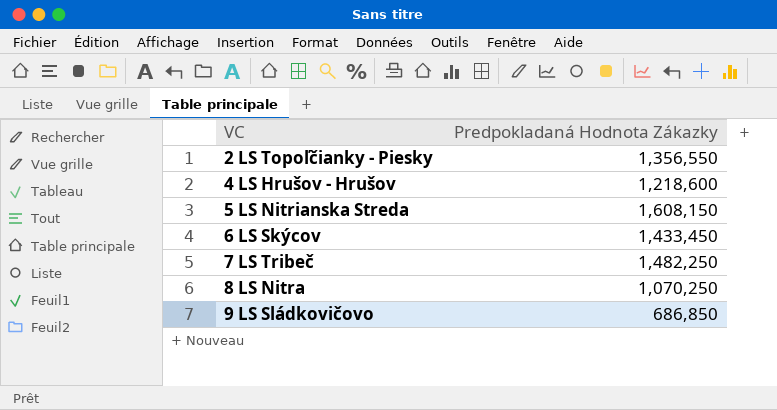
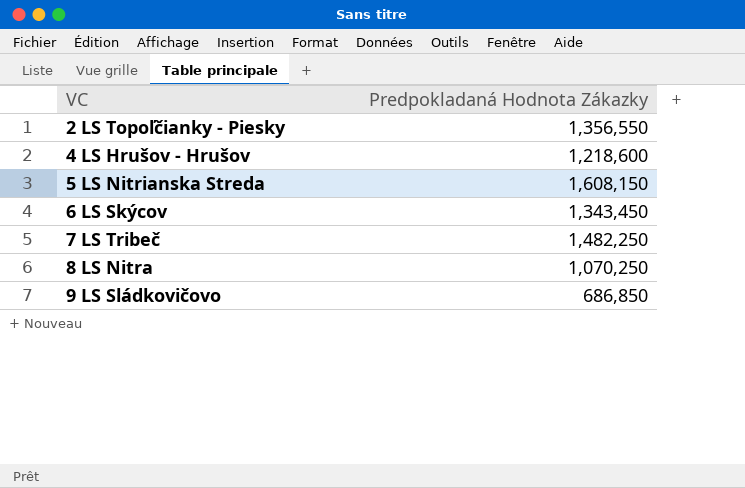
6 LS Skýcov | Predpokladaná Hodnota Zákazky: 1,433,450 -> 1,343,450

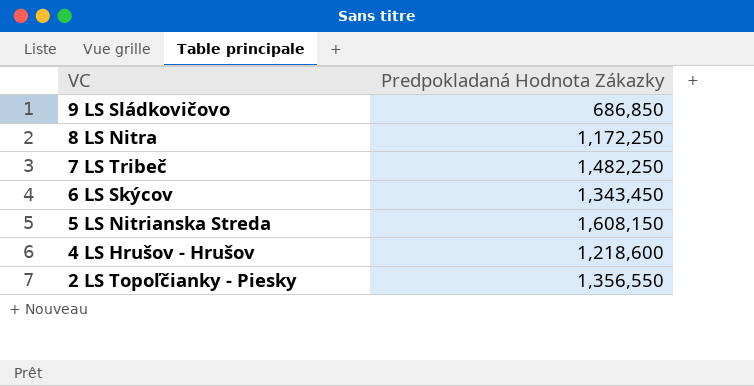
row order: VC ascending -> VC descending
8 LS Nitra | Predpokladaná Hodnota Zákazky: 1,070,250 -> 1,172,250

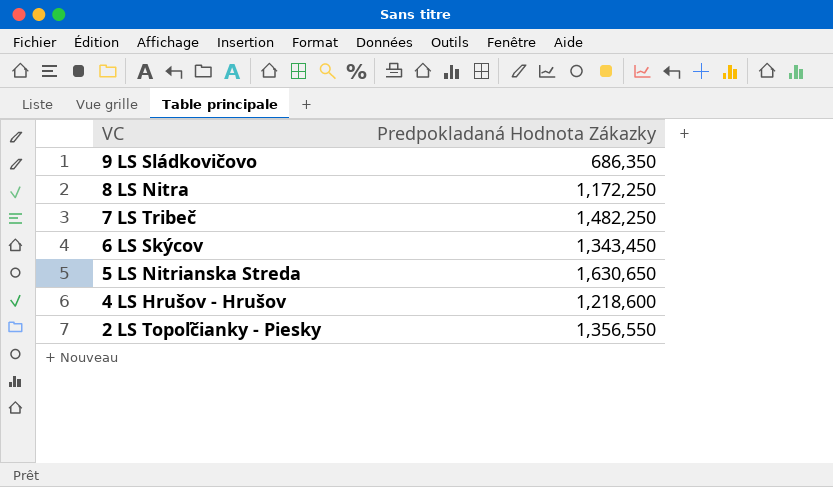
9 LS Sládkovičovo | Predpokladaná Hodnota Zákazky: 686,850 -> 686,350
5 LS Nitrianska Streda | Predpokladaná Hodnota Zákazky: 1,608,150 -> 1,630,650

